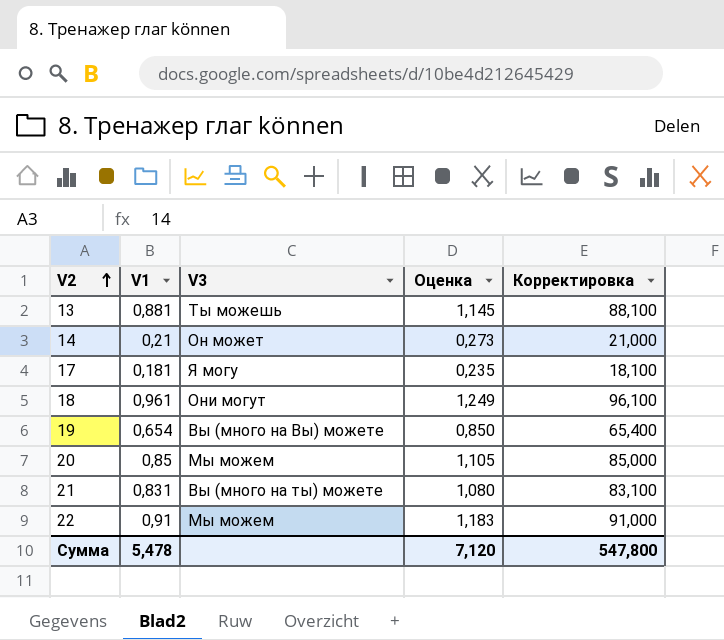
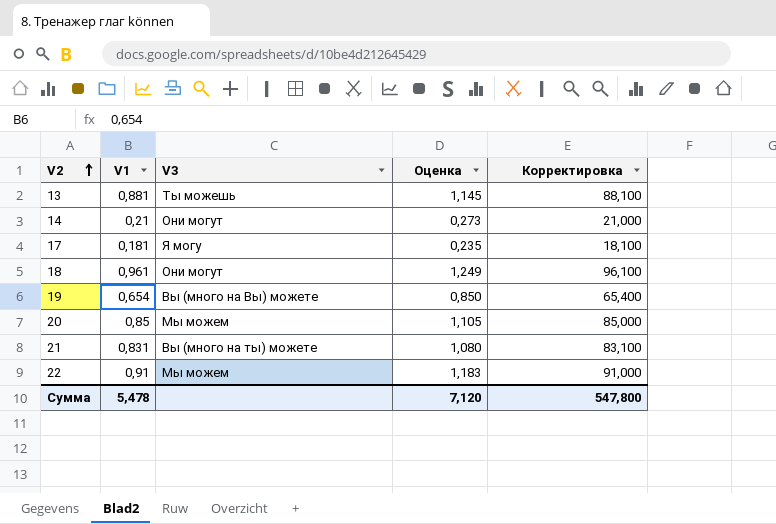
14 | V3: Он может -> Они могут

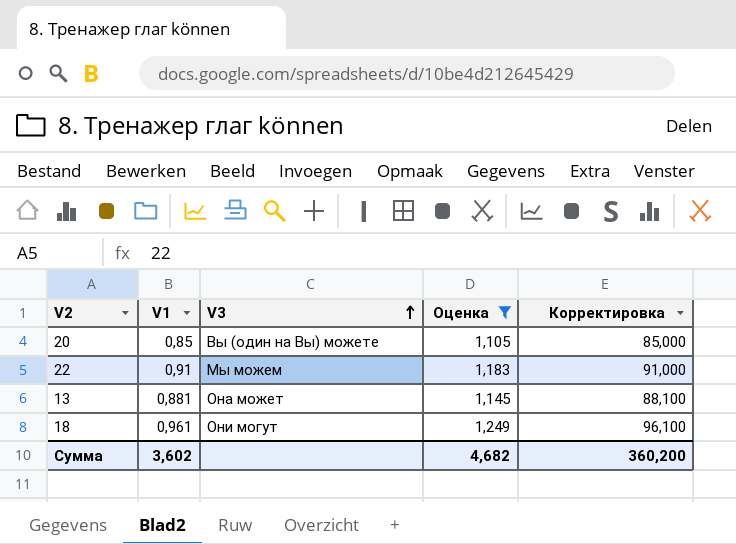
filter: none -> Оценка >= 1,105
row order: V2 ascending -> V3 ascending
20 | V3: Мы можем -> Вы (один на Вы) можете
13 | V3: Ты можешь -> Она может
Сумма | V1: 5,478 -> 3,602
Сумма | Оценка: 7,120 -> 4,682
Сумма | Корректировка: 547,800 -> 360,200

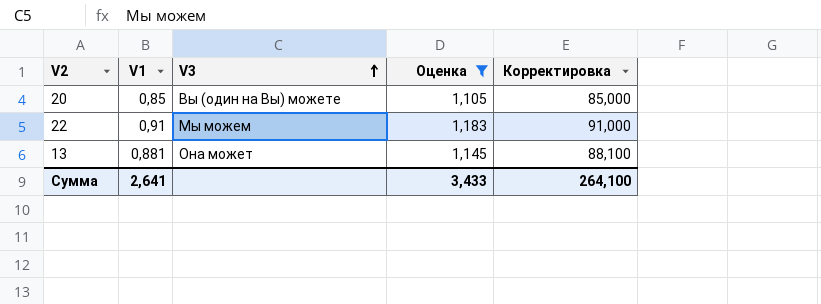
row 18: 0,961 | Они могут | 1,249 | 96,100 -> none
Сумма | V1: 3,602 -> 2,641
Сумма | Оценка: 4,682 -> 3,433
Сумма | Корректировка: 360,200 -> 264,100

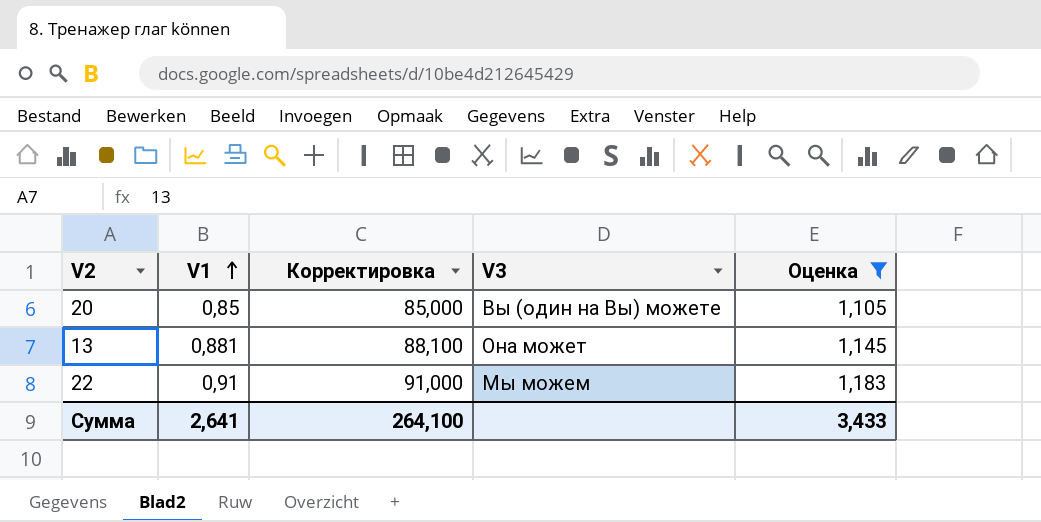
row order: V3 ascending -> V1 ascending
column Корректировка | position: 5 -> 3

